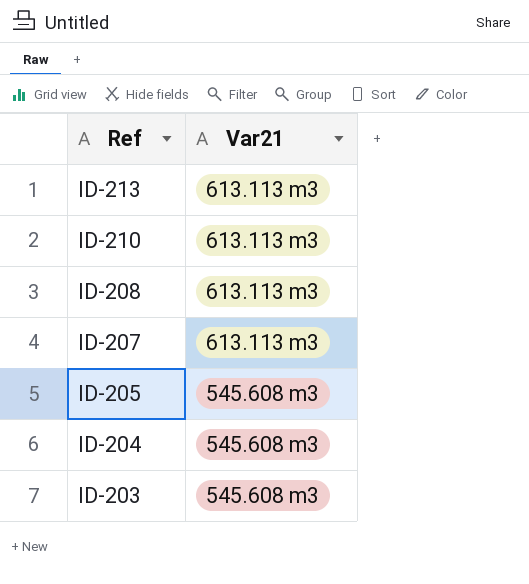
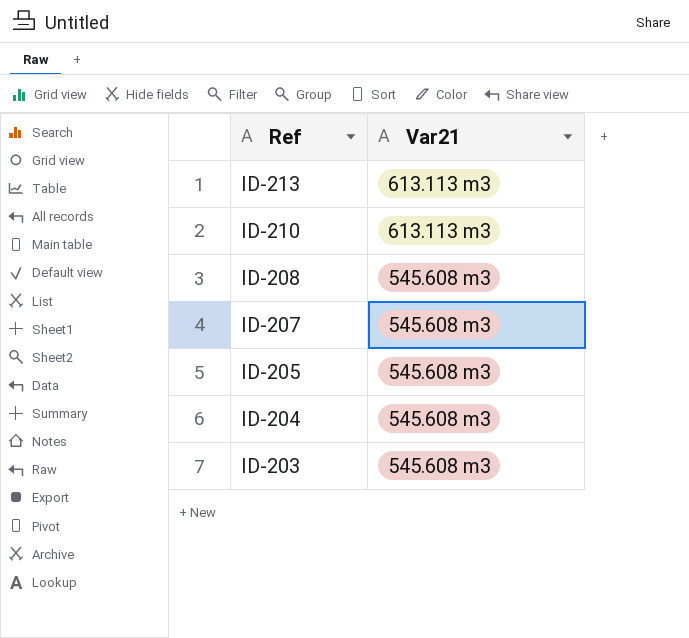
ID-208 | Var21: 613.113 m3 -> 545.608 m3
ID-207 | Var21: 613.113 m3 -> 545.608 m3

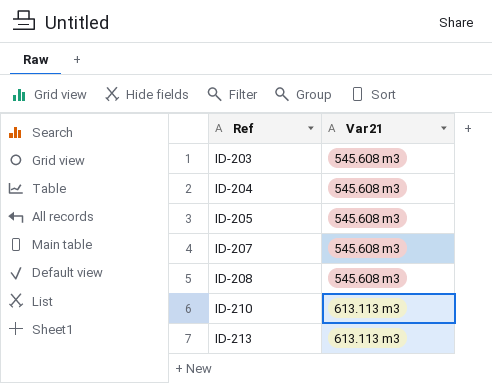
row order: Ref descending -> Ref ascending

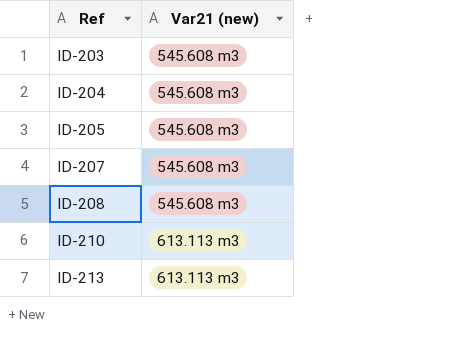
column name: Var21 -> Var21 (new)

